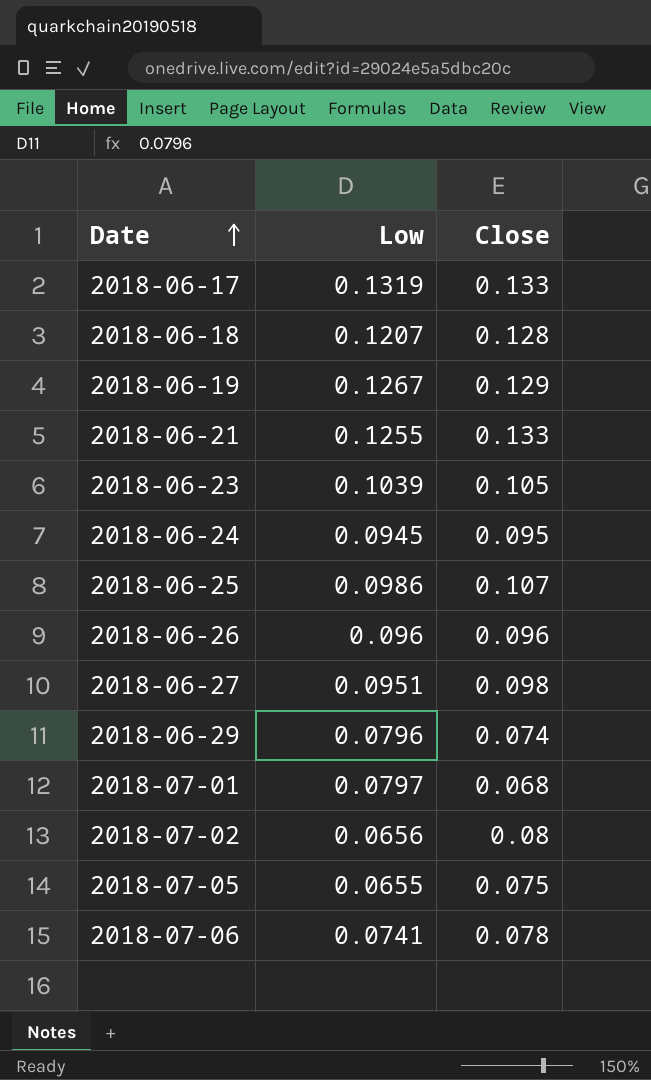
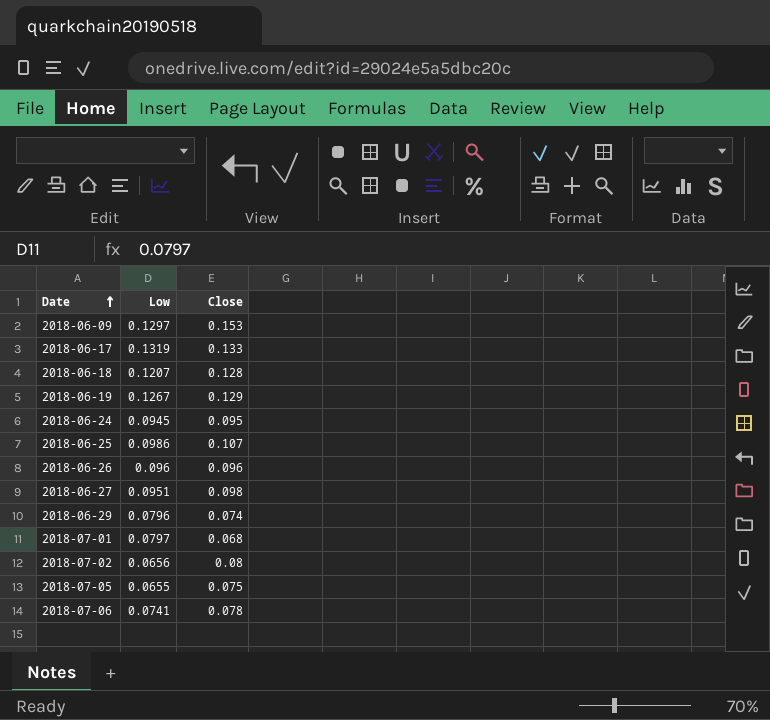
row 2018-06-21: 0.1255 | 0.133 -> none
row 2018-06-23: 0.1039 | 0.105 -> none
row 2018-06-09: none -> 0.1297 | 0.153

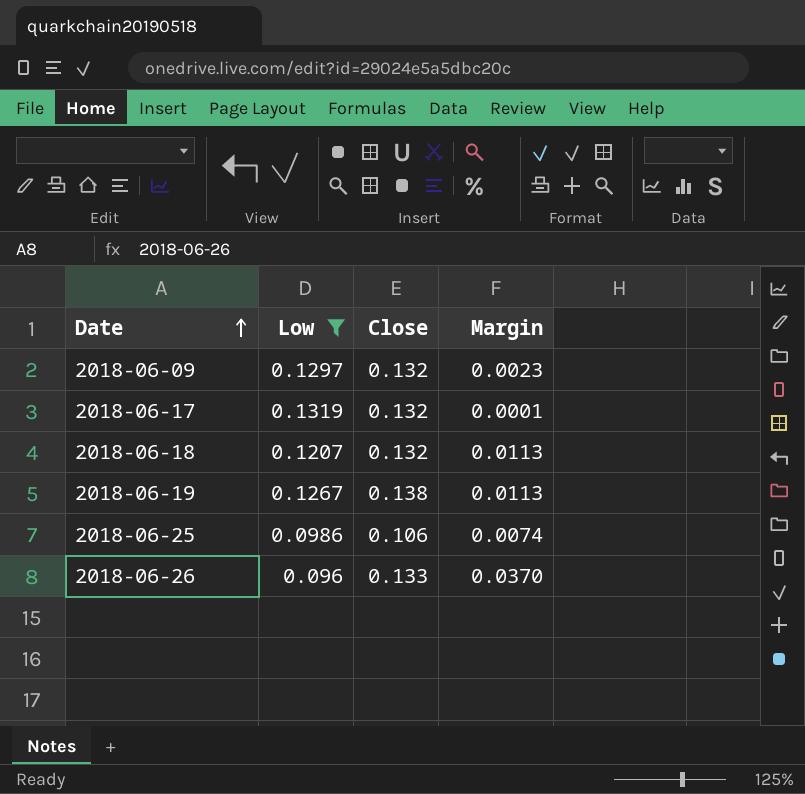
filter: none -> Low >= 0.096
column Margin | formula: none -> [Close] - [Low]
2018-06-09 | Close: 0.153 -> 0.132
2018-06-17 | Close: 0.133 -> 0.132
2018-06-18 | Close: 0.128 -> 0.132
2018-06-19 | Close: 0.129 -> 0.138
2018-06-25 | Close: 0.107 -> 0.106
2018-06-26 | Close: 0.096 -> 0.133

